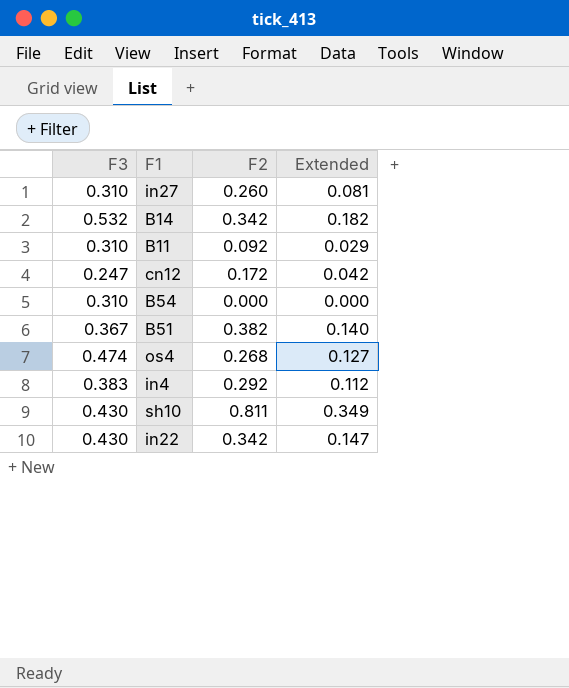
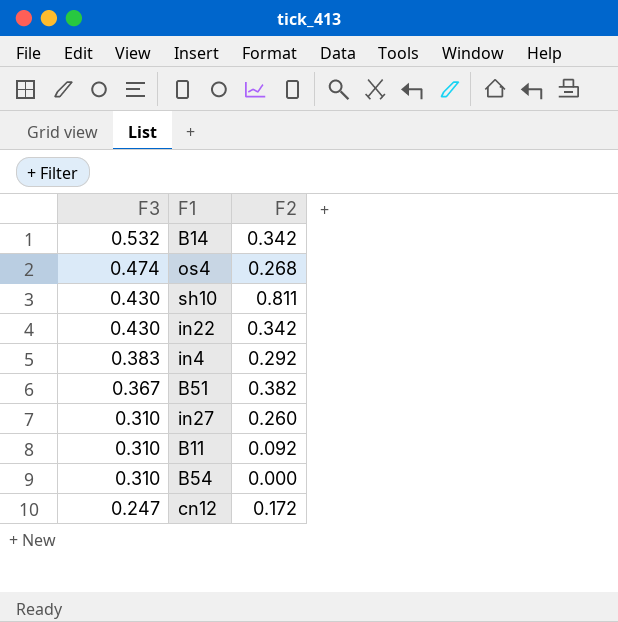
row order: none -> F3 descending
column Extended | formula: [F3] * [F2] -> none

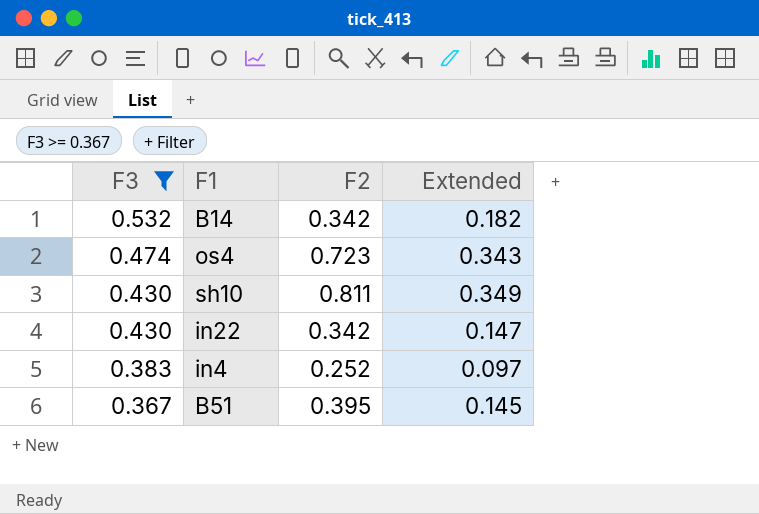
filter: none -> F3 >= 0.367
column Extended | formula: none -> [F3] * [F2]
os4 | F2: 0.268 -> 0.723
in4 | F2: 0.292 -> 0.252
B51 | F2: 0.382 -> 0.395

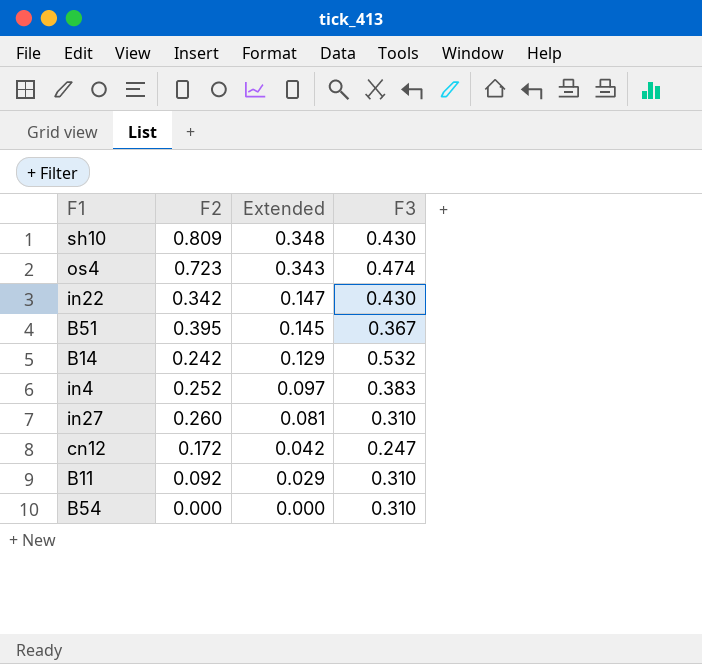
filter: F3 >= 0.367 -> none
row order: F3 descending -> Extended descending
column F3 | position: 1 -> 4
sh10 | F2: 0.811 -> 0.809
sh10 | Extended: 0.349 -> 0.348
B14 | F2: 0.342 -> 0.242
B14 | Extended: 0.182 -> 0.129

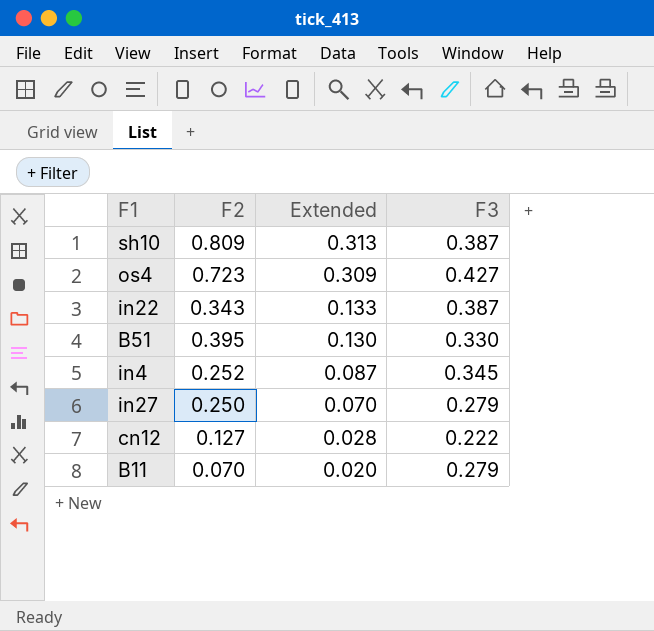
row B14: 0.242 | 0.129 | 0.532 -> none
row B54: 0.000 | 0.000 | 0.310 -> none
sh10 | Extended: 0.348 -> 0.313
sh10 | F3: 0.430 -> 0.387
os4 | Extended: 0.343 -> 0.309
os4 | F3: 0.474 -> 0.427
in22 | F2: 0.342 -> 0.343
in22 | Extended: 0.147 -> 0.133
in22 | F3: 0.430 -> 0.387
B51 | Extended: 0.145 -> 0.130
B51 | F3: 0.367 -> 0.330
in4 | Extended: 0.097 -> 0.087
in4 | F3: 0.383 -> 0.345
in27 | F2: 0.260 -> 0.250
in27 | Extended: 0.081 -> 0.070
in27 | F3: 0.310 -> 0.279
cn12 | F2: 0.172 -> 0.127
cn12 | Extended: 0.042 -> 0.028
cn12 | F3: 0.247 -> 0.222
B11 | F2: 0.092 -> 0.070
B11 | Extended: 0.029 -> 0.020
B11 | F3: 0.310 -> 0.279

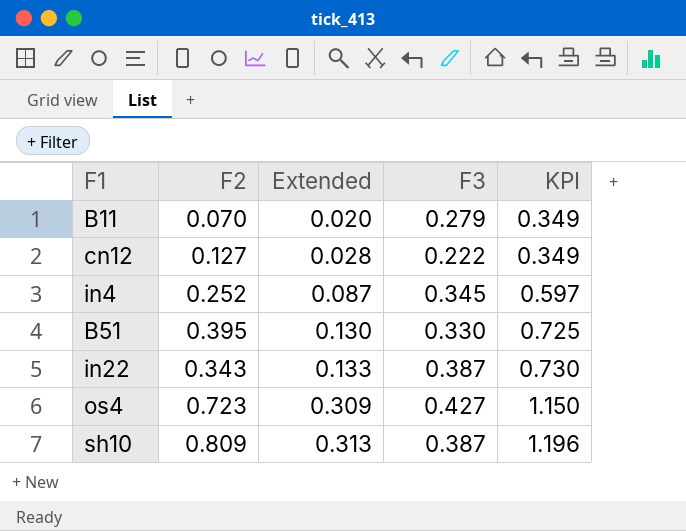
row order: Extended descending -> Extended ascending
column KPI | formula: none -> [F2] + [F3]
row in27: 0.250 | 0.070 | 0.279 -> none

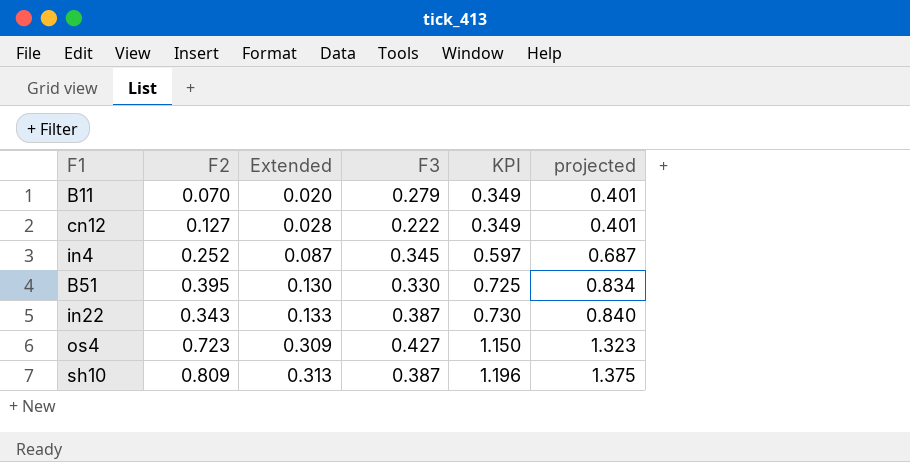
column projected | formula: none -> [KPI] * 1.15

